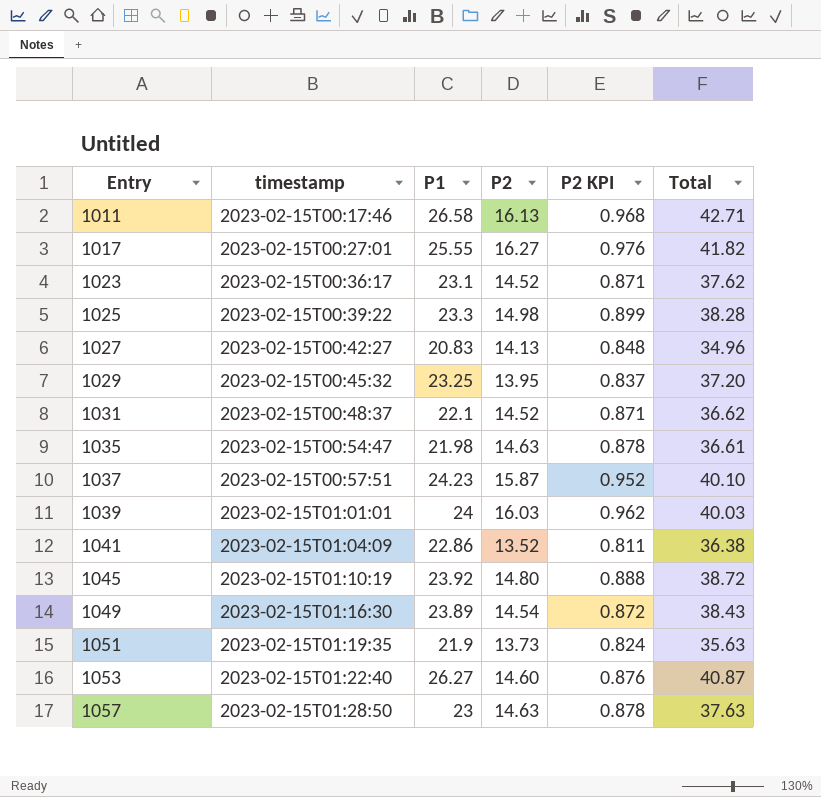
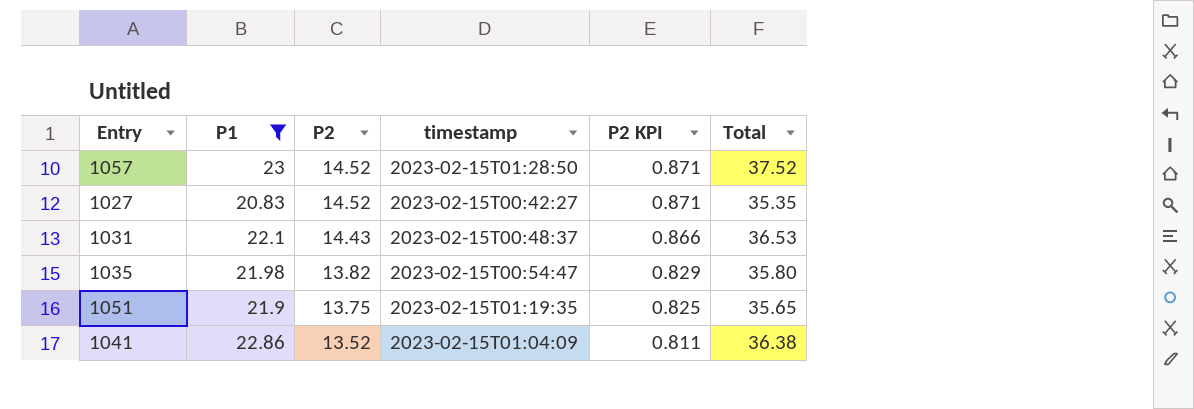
filter: none -> P1 <= 23
row order: Entry ascending -> P2 descending
column timestamp | position: 2 -> 4
1057 | P2: 14.63 -> 14.52
1057 | P2 KPI: 0.878 -> 0.871
1057 | Total: 37.63 -> 37.52
1027 | P2: 14.13 -> 14.52
1027 | P2 KPI: 0.848 -> 0.871
1027 | Total: 34.96 -> 35.35
1031 | P2: 14.52 -> 14.43
1031 | P2 KPI: 0.871 -> 0.866
1031 | Total: 36.62 -> 36.53
1035 | P2: 14.63 -> 13.82
1035 | P2 KPI: 0.878 -> 0.829
1035 | Total: 36.61 -> 35.80
1051 | P2: 13.73 -> 13.75
1051 | P2 KPI: 0.824 -> 0.825
1051 | Total: 35.63 -> 35.65

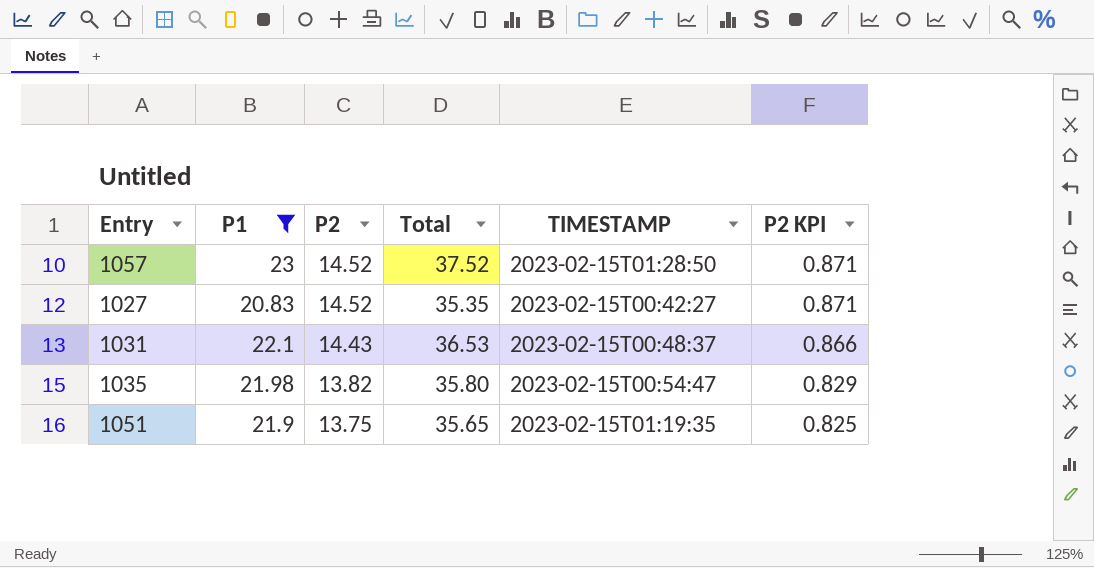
column Total | position: 6 -> 4
column name: timestamp -> TIMESTAMP
row 1041: 22.86 | 13.52 | 2023-02-15T01:04:09 | 0.811 | 36.38 -> none

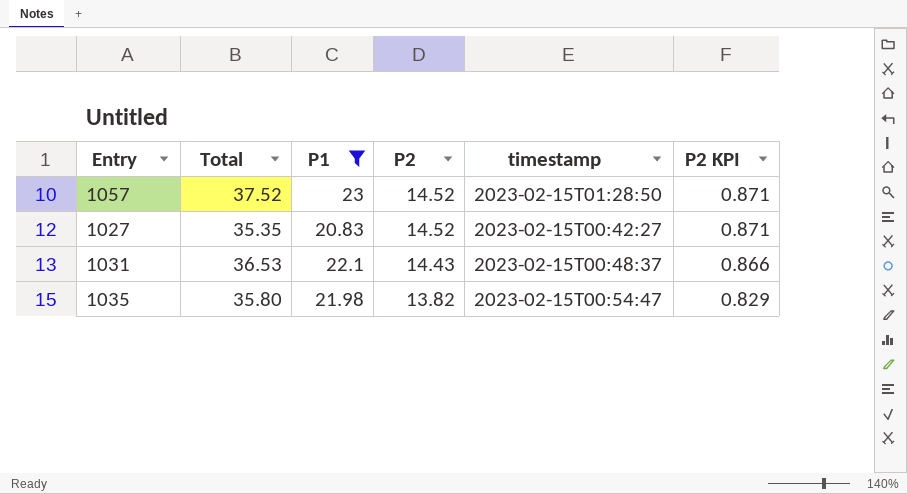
column Total | position: 4 -> 2
column name: TIMESTAMP -> timestamp
row 1051: 21.9 | 13.75 | 35.65 | 2023-02-15T01:19:35 | 0.825 -> none

